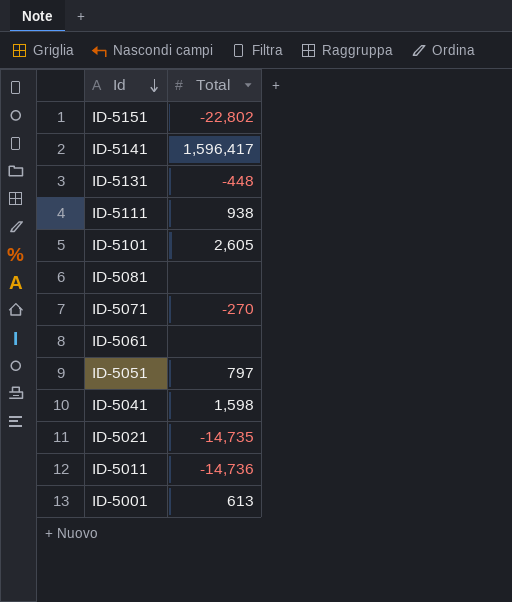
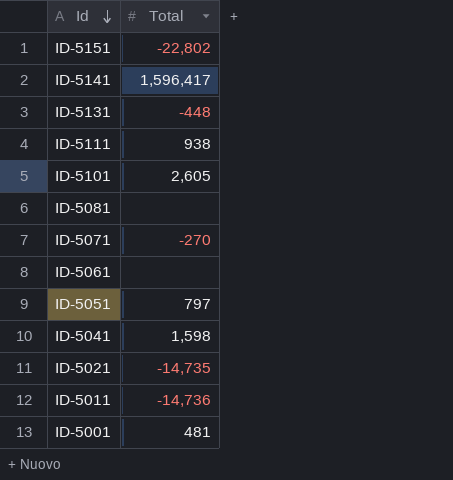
ID-5001 | Total: 613 -> 481

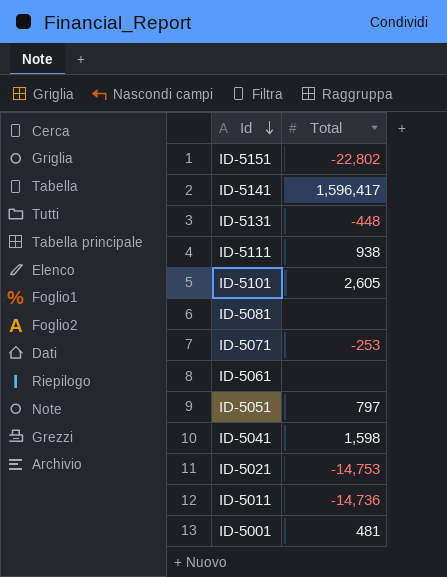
ID-5071 | Total: -270 -> -253
ID-5021 | Total: -14,735 -> -14,753

